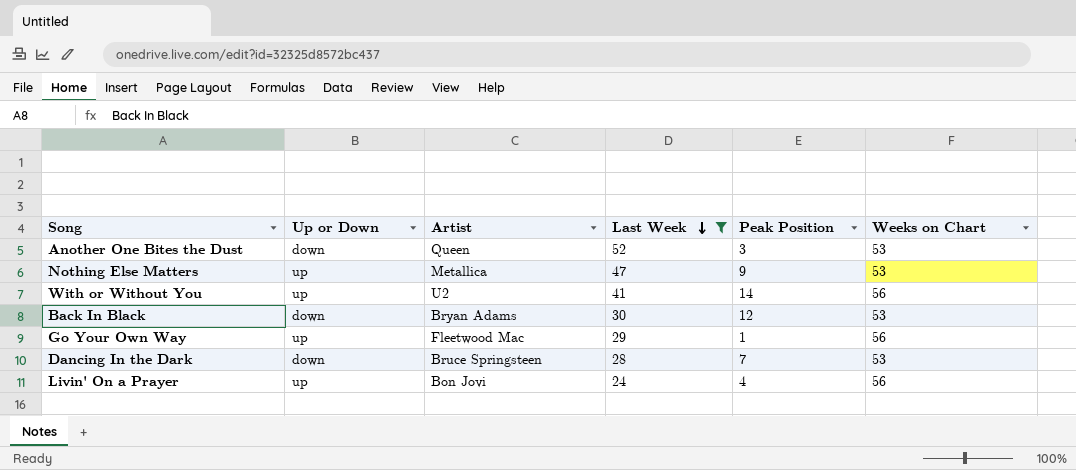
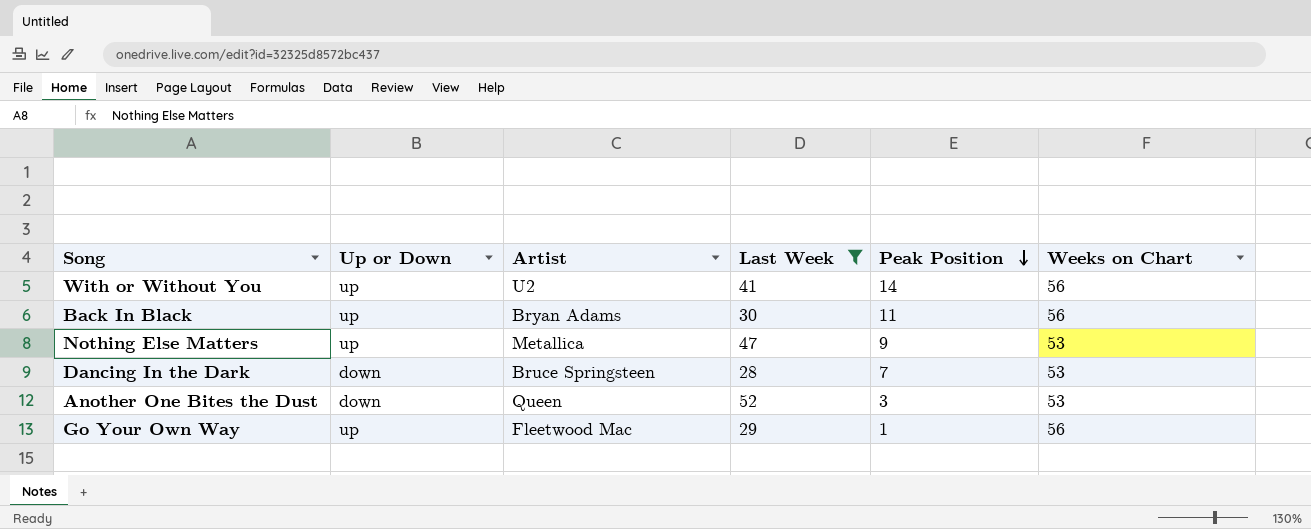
row order: Last Week descending -> Peak Position descending
row Livin' On a Prayer: up | Bon Jovi | 24 | 4 | 56 -> none
Back In Black | Up or Down: down -> up
Back In Black | Peak Position: 12 -> 11
Back In Black | Weeks on Chart: 53 -> 56

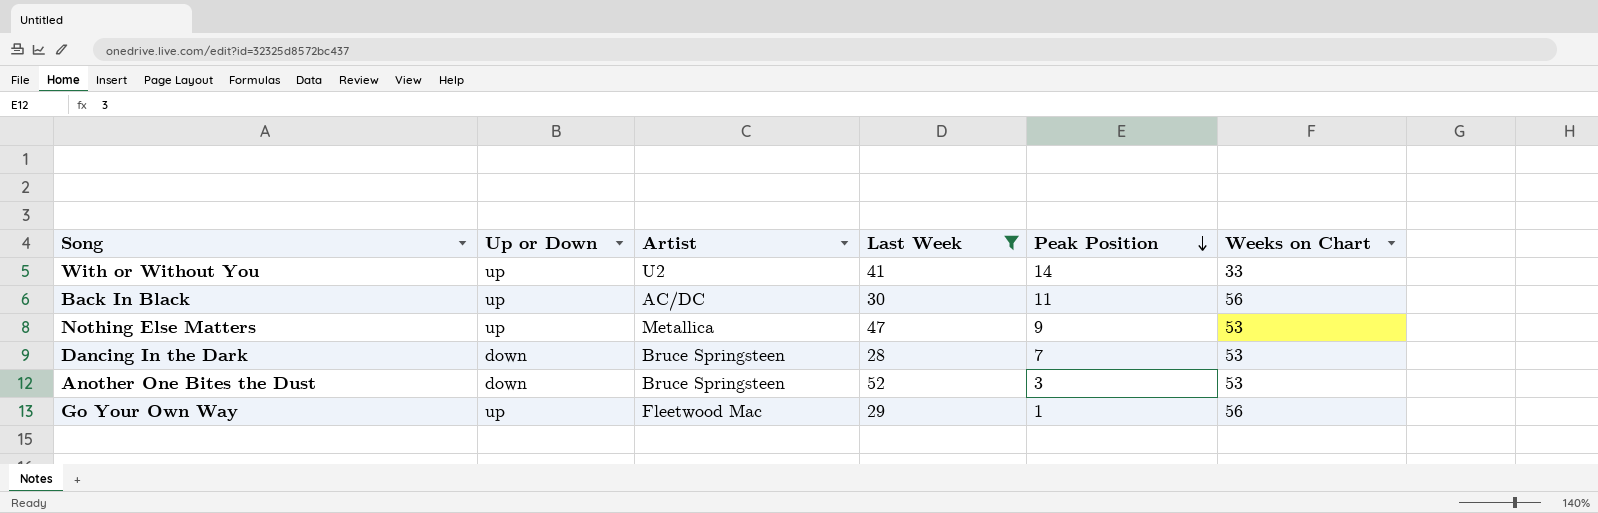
With or Without You | Weeks on Chart: 56 -> 33
Back In Black | Artist: Bryan Adams -> AC/DC
Another One Bites the Dust | Artist: Queen -> Bruce Springsteen

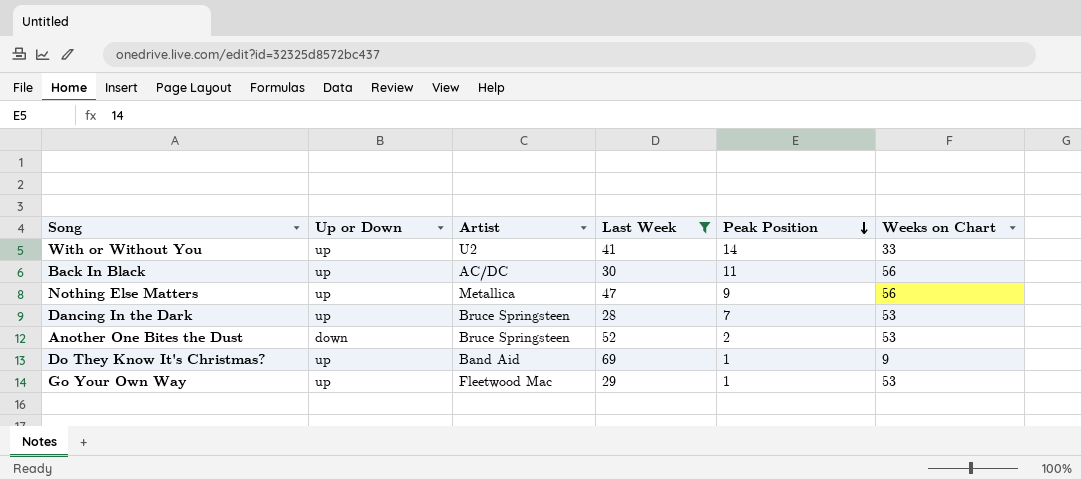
Nothing Else Matters | Weeks on Chart: 53 -> 56
Dancing In the Dark | Up or Down: down -> up
Another One Bites the Dust | Peak Position: 3 -> 2
row Do They Know It's Christmas?: none -> up | Band Aid | 69 | 1 | 9
Go Your Own Way | Weeks on Chart: 56 -> 53

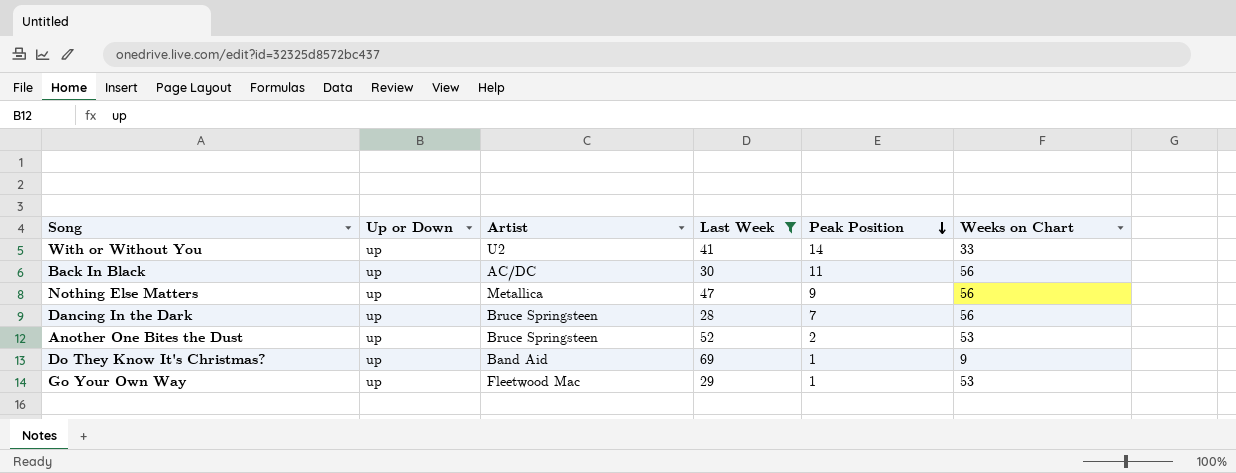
Dancing In the Dark | Weeks on Chart: 53 -> 56
Another One Bites the Dust | Up or Down: down -> up

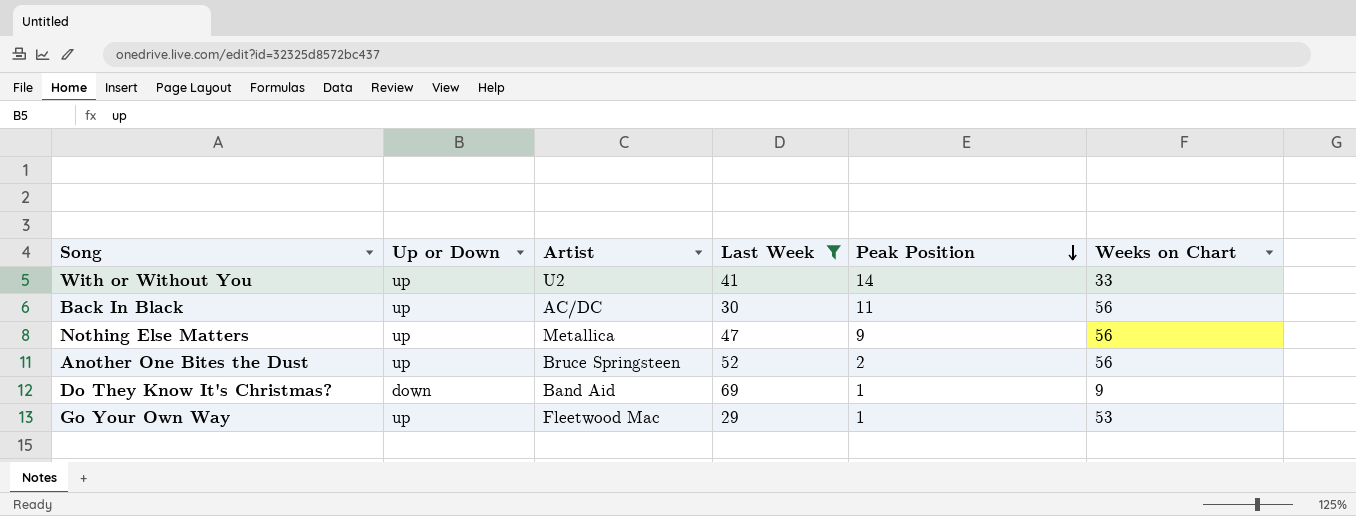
row Dancing In the Dark: up | Bruce Springsteen | 28 | 7 | 56 -> none
Another One Bites the Dust | Weeks on Chart: 53 -> 56
Do They Know It's Christmas? | Up or Down: up -> down

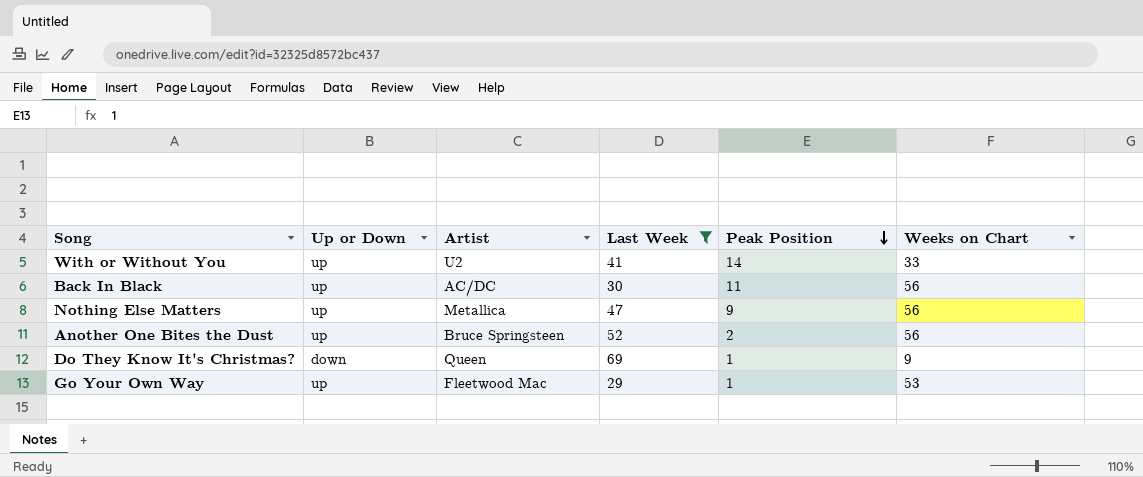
Do They Know It's Christmas? | Artist: Band Aid -> Queen

